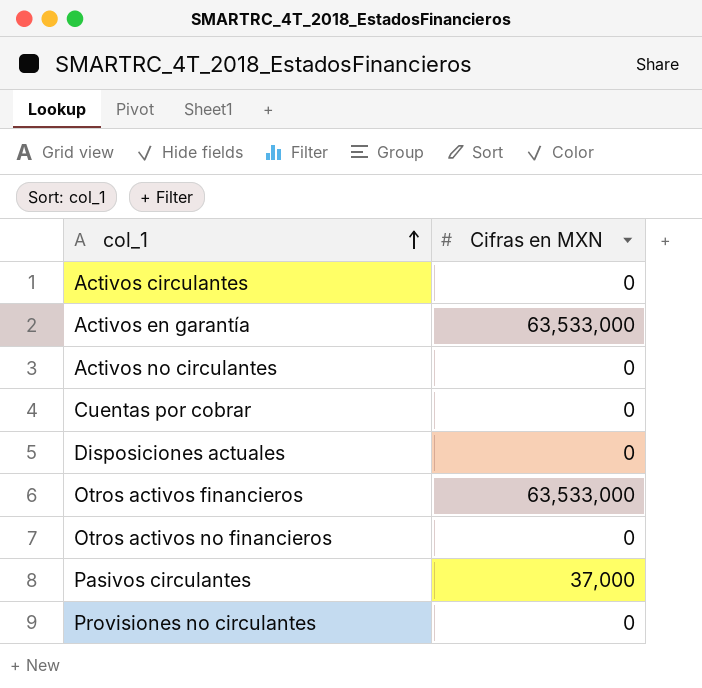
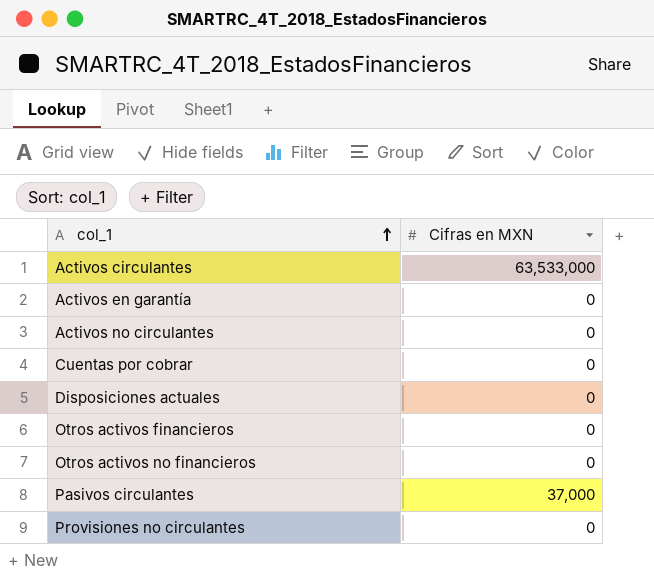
Activos circulantes | Cifras en MXN: 0 -> 63,533,000
Activos en garantía | Cifras en MXN: 63,533,000 -> 0
Otros activos financieros | Cifras en MXN: 63,533,000 -> 0

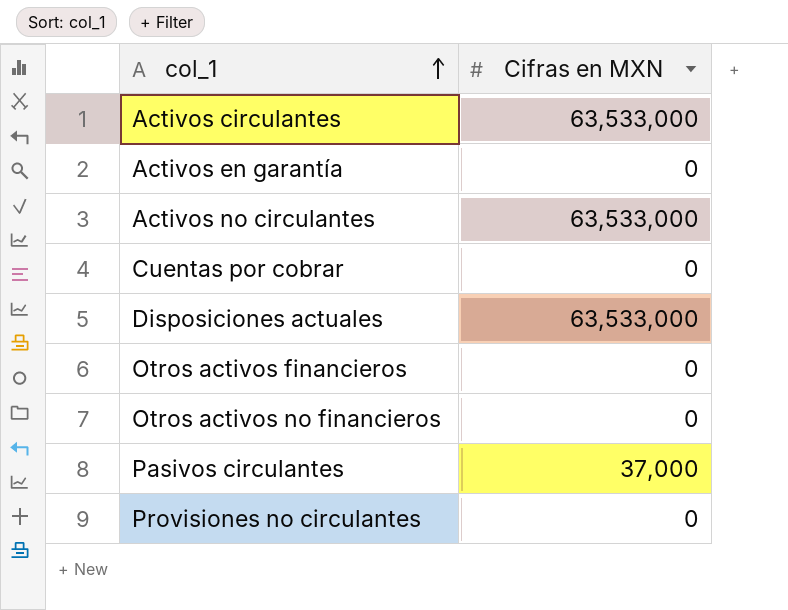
Activos no circulantes | Cifras en MXN: 0 -> 63,533,000
Disposiciones actuales | Cifras en MXN: 0 -> 63,533,000

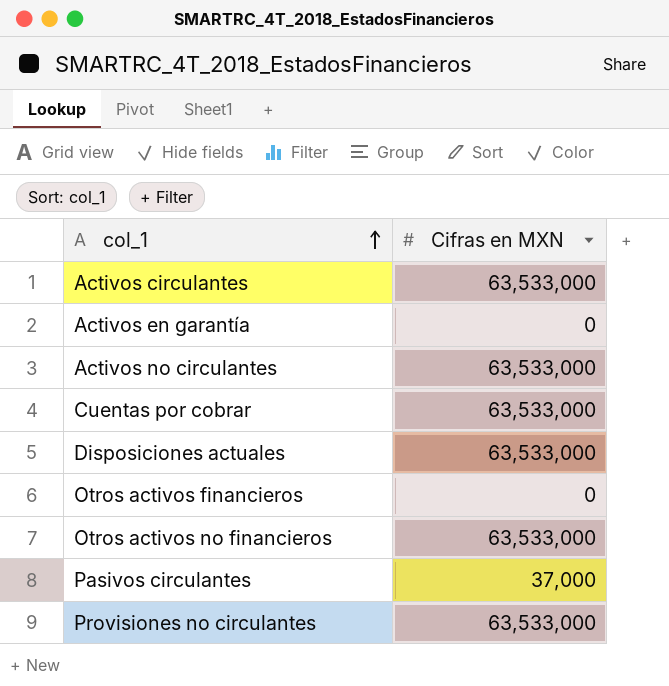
Cuentas por cobrar | Cifras en MXN: 0 -> 63,533,000
Otros activos no financieros | Cifras en MXN: 0 -> 63,533,000
Provisiones no circulantes | Cifras en MXN: 0 -> 63,533,000

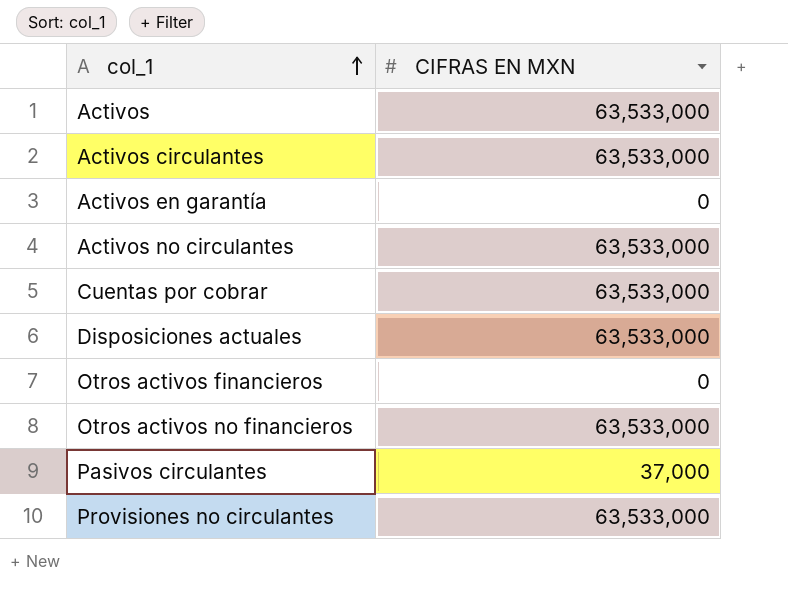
column name: Cifras en MXN -> CIFRAS EN MXN
row Activos: none -> 63,533,000

